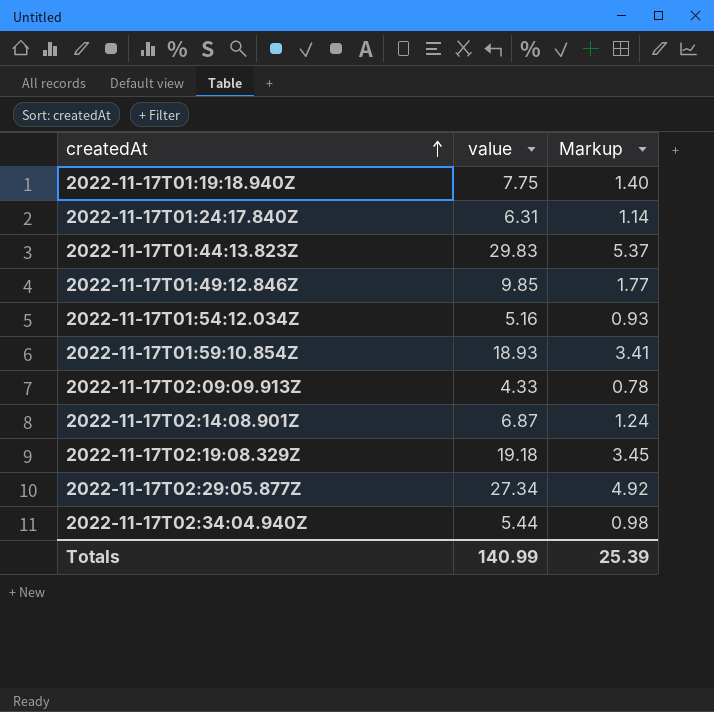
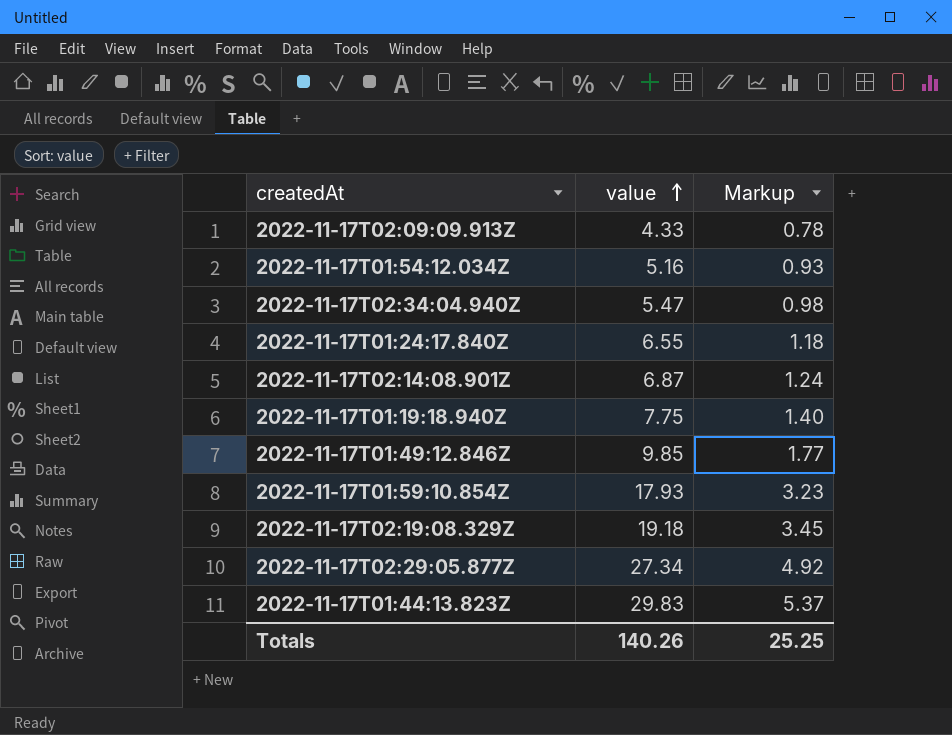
row order: createdAt ascending -> value ascending
2022-11-17T02:34:04.940Z | value: 5.44 -> 5.47
2022-11-17T01:24:17.840Z | value: 6.31 -> 6.55
2022-11-17T01:24:17.840Z | Markup: 1.14 -> 1.18
2022-11-17T01:59:10.854Z | value: 18.93 -> 17.93
2022-11-17T01:59:10.854Z | Markup: 3.41 -> 3.23
Totals | value: 140.99 -> 140.26
Totals | Markup: 25.39 -> 25.25

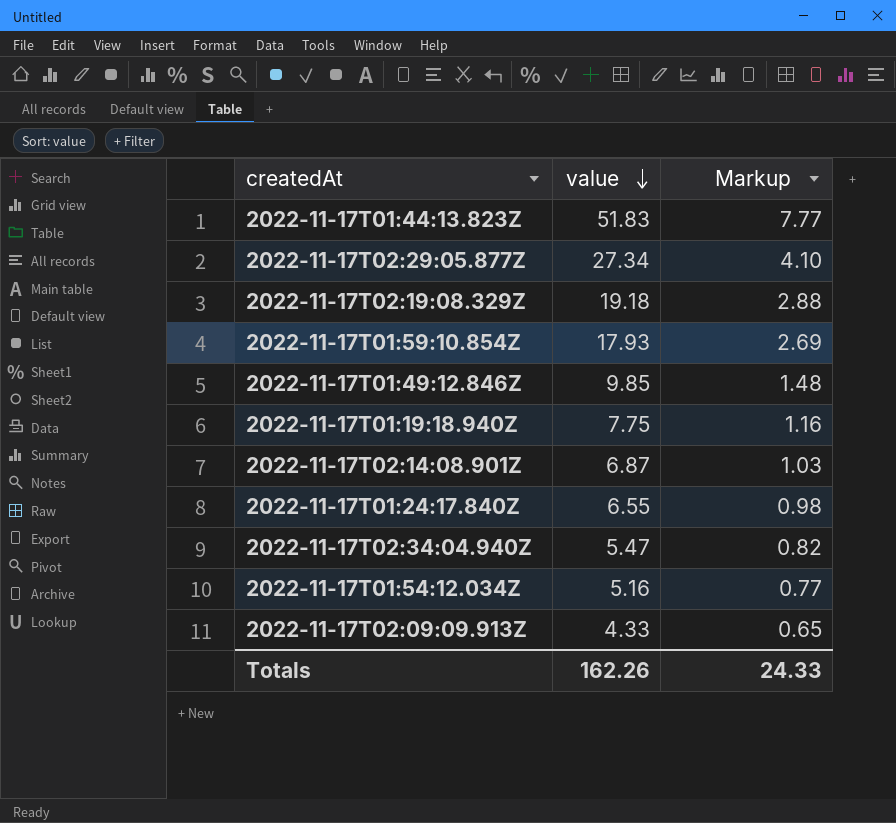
row order: value ascending -> value descending
column Markup | formula: [value] * 0.18 -> [value] * 0.15
2022-11-17T01:44:13.823Z | value: 29.83 -> 51.83
Totals | value: 140.26 -> 162.26
Totals | Markup: 25.25 -> 24.33

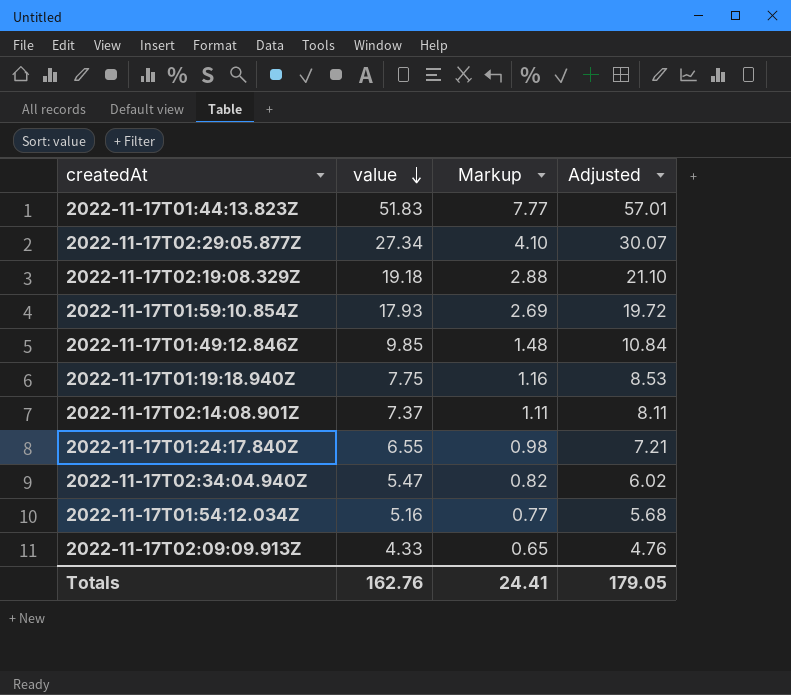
column Adjusted | formula: none -> [value] * 1.1
2022-11-17T02:14:08.901Z | value: 6.87 -> 7.37
2022-11-17T02:14:08.901Z | Markup: 1.03 -> 1.11
Totals | value: 162.26 -> 162.76
Totals | Markup: 24.33 -> 24.41

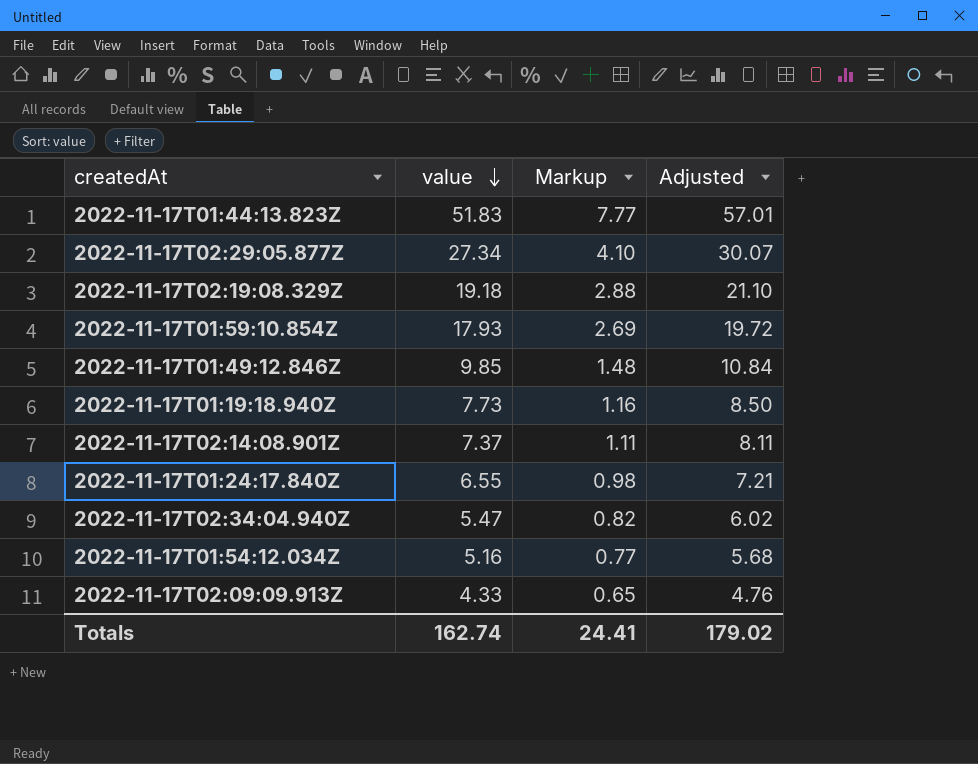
2022-11-17T01:19:18.940Z | value: 7.75 -> 7.73
2022-11-17T01:19:18.940Z | Adjusted: 8.53 -> 8.50
Totals | value: 162.76 -> 162.74
Totals | Adjusted: 179.05 -> 179.02

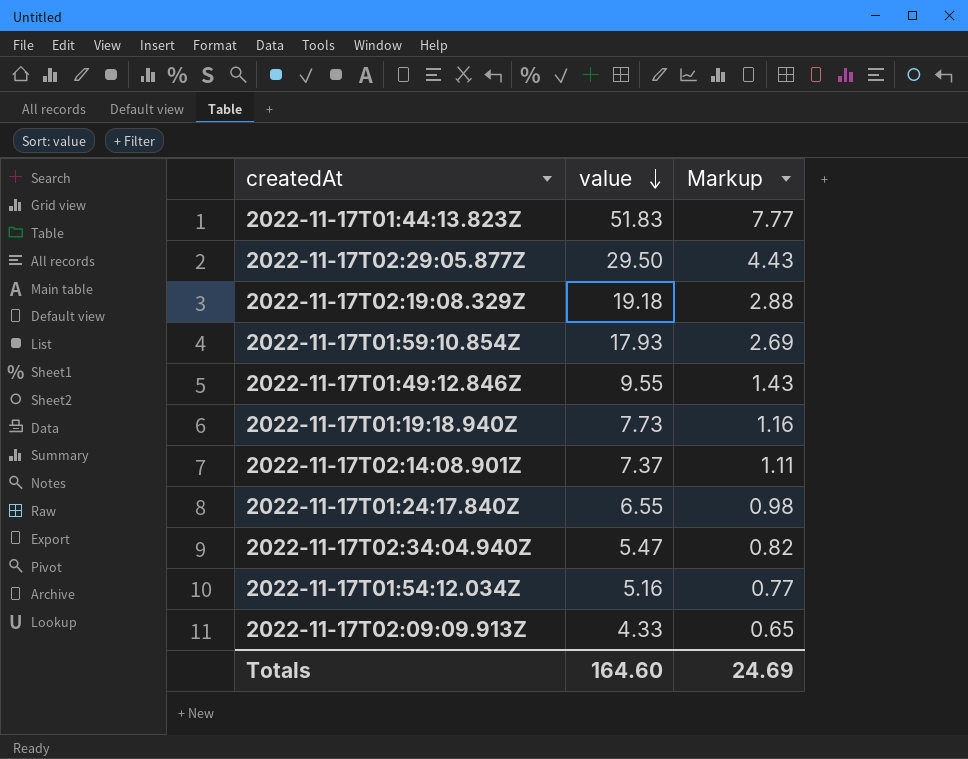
column Adjusted | formula: [value] * 1.1 -> none
2022-11-17T02:29:05.877Z | value: 27.34 -> 29.50
2022-11-17T02:29:05.877Z | Markup: 4.10 -> 4.43
2022-11-17T01:49:12.846Z | value: 9.85 -> 9.55
2022-11-17T01:49:12.846Z | Markup: 1.48 -> 1.43
Totals | value: 162.74 -> 164.60
Totals | Markup: 24.41 -> 24.69

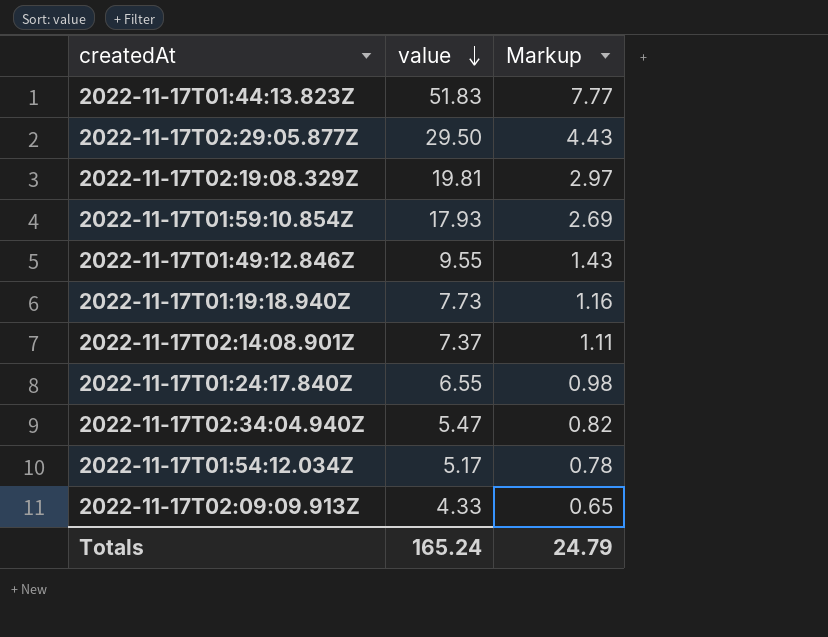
2022-11-17T02:19:08.329Z | value: 19.18 -> 19.81
2022-11-17T02:19:08.329Z | Markup: 2.88 -> 2.97
2022-11-17T01:54:12.034Z | value: 5.16 -> 5.17
2022-11-17T01:54:12.034Z | Markup: 0.77 -> 0.78
Totals | value: 164.60 -> 165.24
Totals | Markup: 24.69 -> 24.79

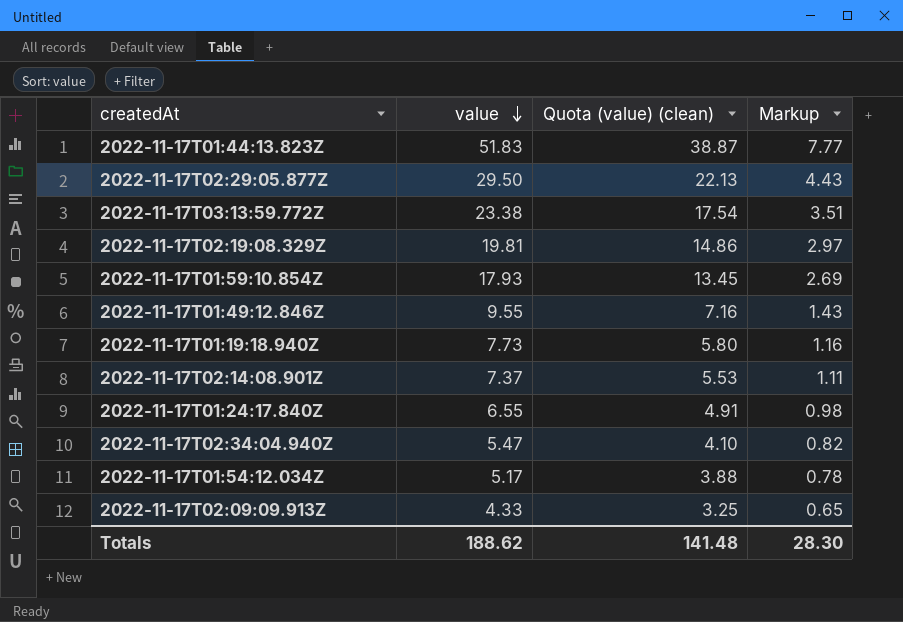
column Quota (value) (clean) | formula: none -> [value] * 0.75
row 2022-11-17T03:13:59.772Z: none -> 23.38 | 17.54 | 3.51
Totals | value: 165.24 -> 188.62
Totals | Markup: 24.79 -> 28.30

